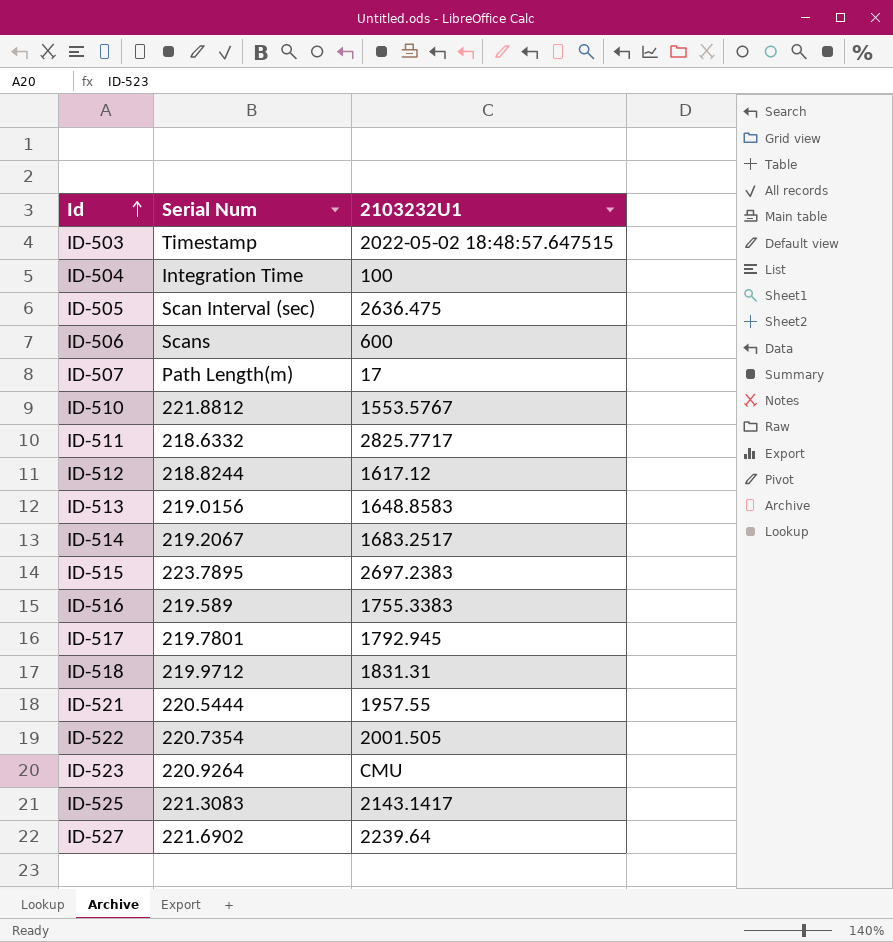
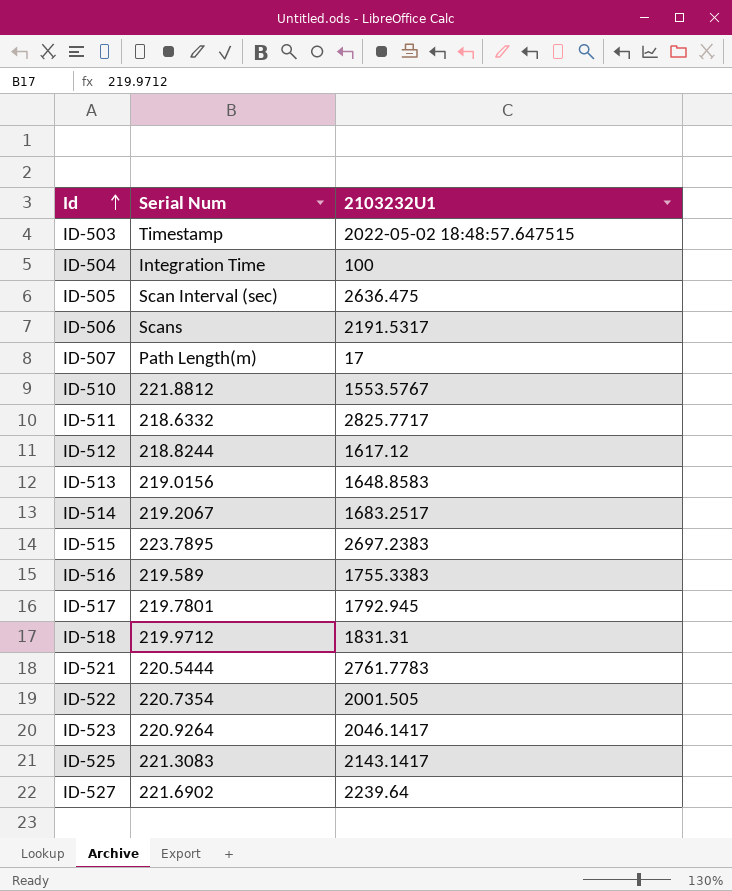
ID-506 | 2103232U1: 600 -> 2191.5317
ID-521 | 2103232U1: 1957.55 -> 2761.7783
ID-523 | 2103232U1: CMU -> 2046.1417

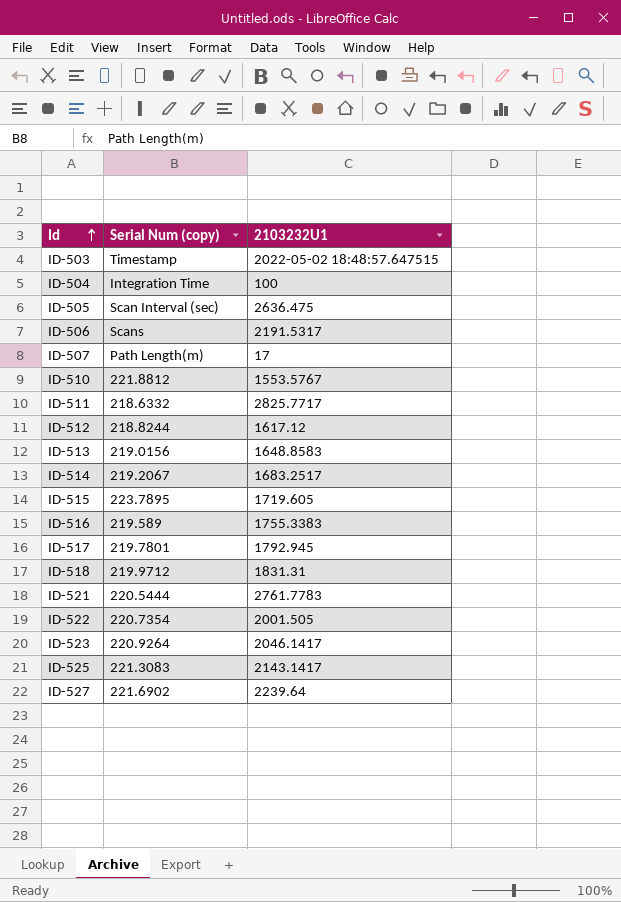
column name: Serial Num -> Serial Num (copy)
ID-515 | 2103232U1: 2697.2383 -> 1719.605

